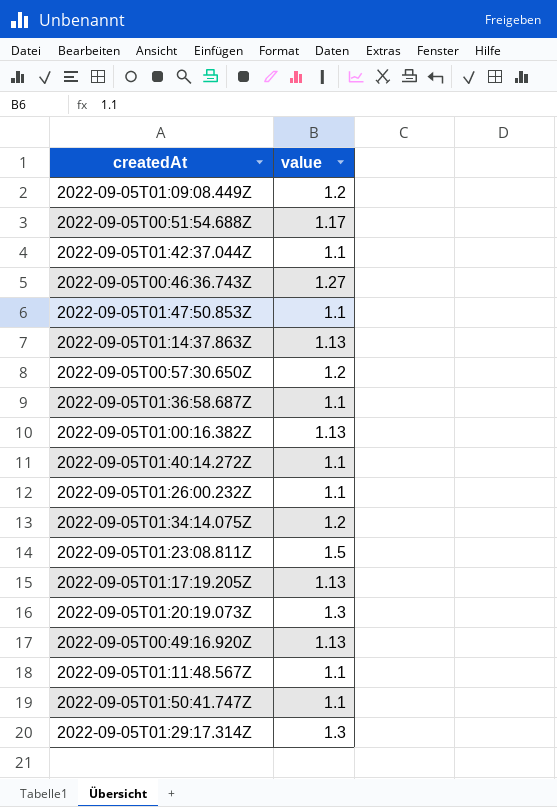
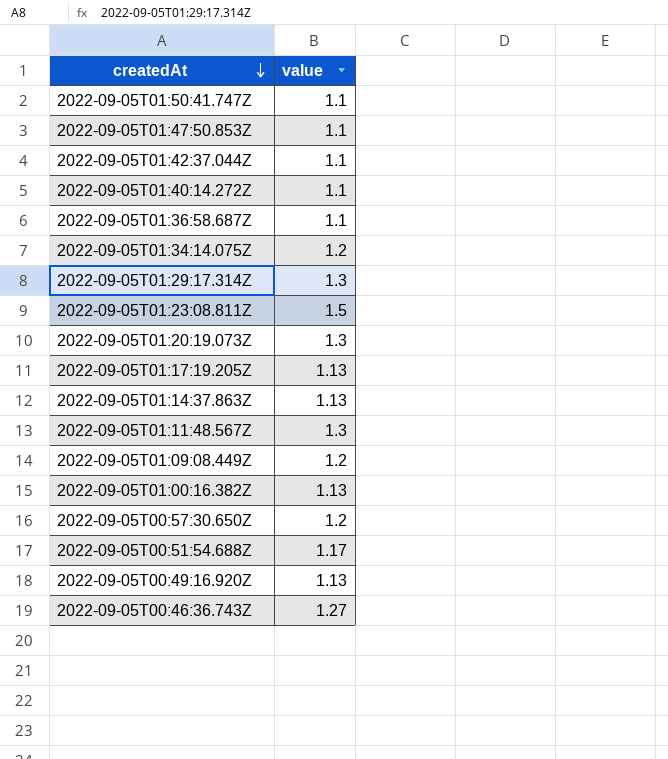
row order: none -> createdAt descending
row 2022-09-05T01:26:00.232Z: 1.1 -> none
2022-09-05T01:11:48.567Z | value: 1.1 -> 1.3

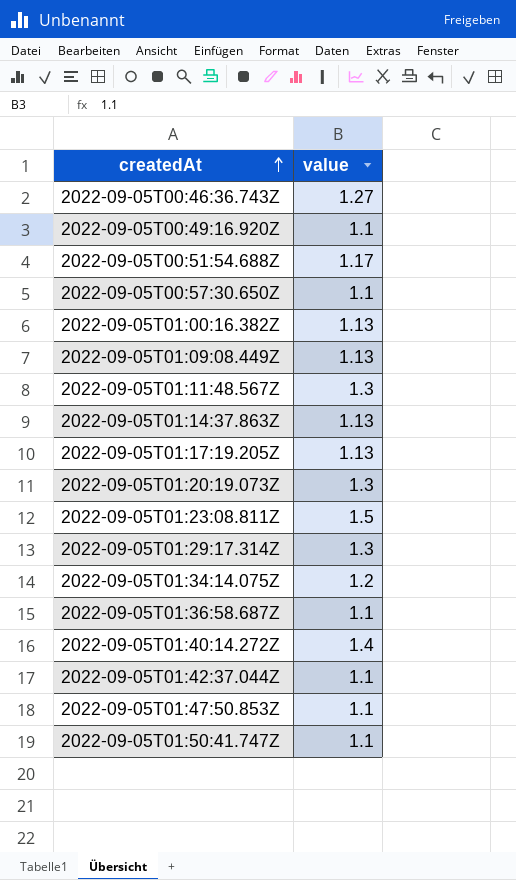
row order: createdAt descending -> createdAt ascending
2022-09-05T00:49:16.920Z | value: 1.13 -> 1.1
2022-09-05T00:57:30.650Z | value: 1.2 -> 1.1
2022-09-05T01:09:08.449Z | value: 1.2 -> 1.13
2022-09-05T01:40:14.272Z | value: 1.1 -> 1.4

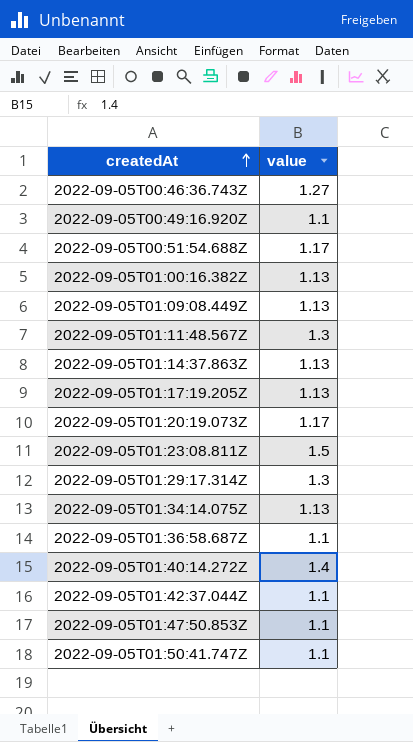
row 2022-09-05T00:57:30.650Z: 1.1 -> none
2022-09-05T01:20:19.073Z | value: 1.3 -> 1.17
2022-09-05T01:34:14.075Z | value: 1.2 -> 1.13

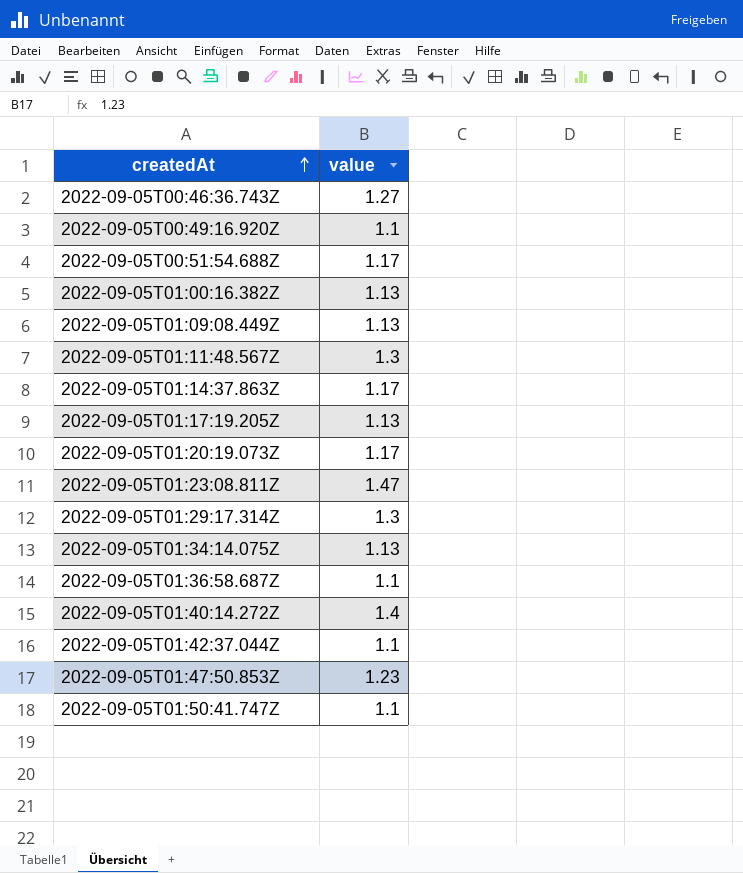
2022-09-05T01:14:37.863Z | value: 1.13 -> 1.17
2022-09-05T01:23:08.811Z | value: 1.5 -> 1.47
2022-09-05T01:47:50.853Z | value: 1.1 -> 1.23

